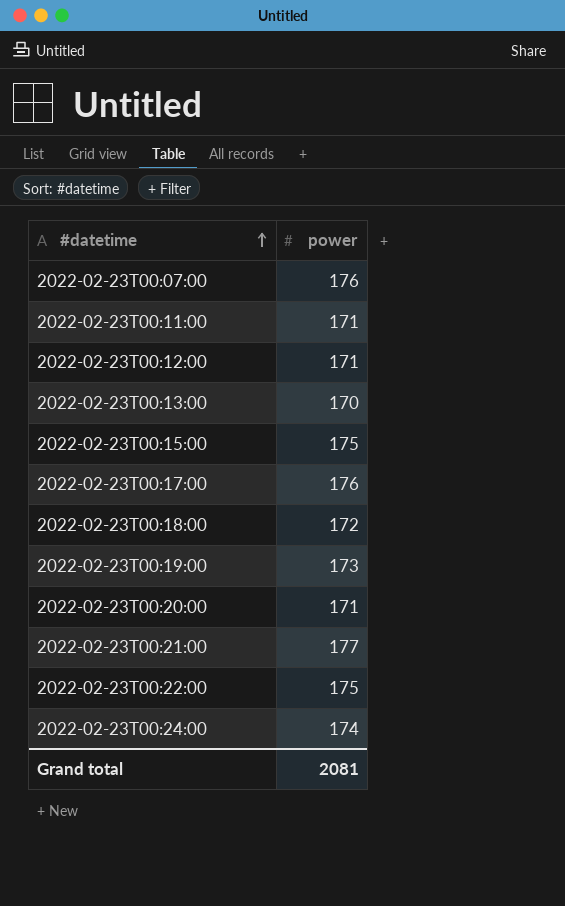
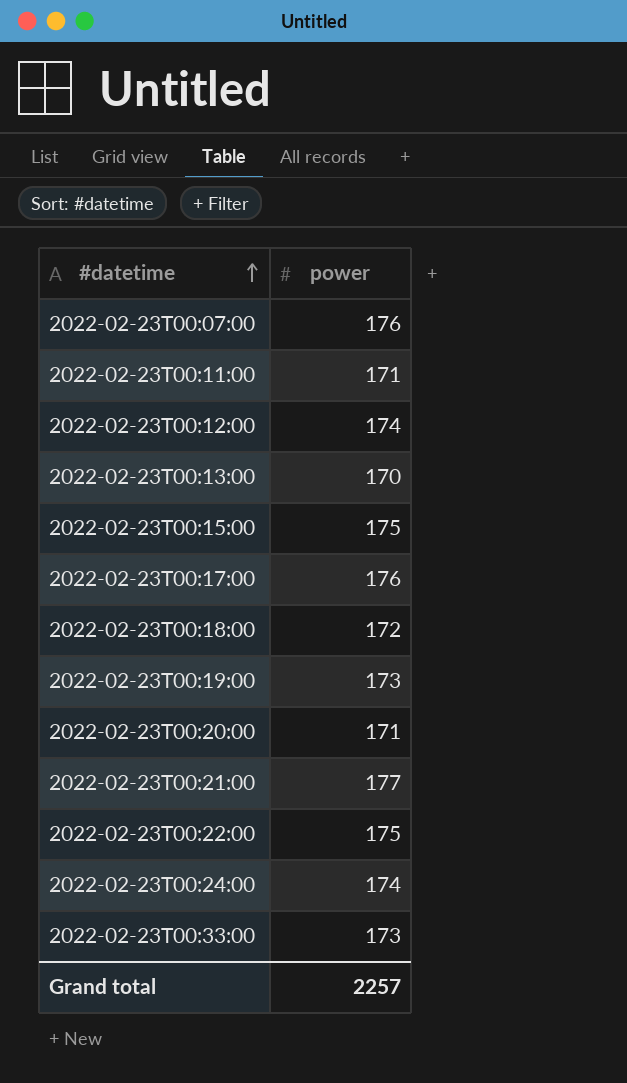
2022-02-23T00:12:00 | power: 171 -> 174
row 2022-02-23T00:33:00: none -> 173
Grand total | power: 2081 -> 2257

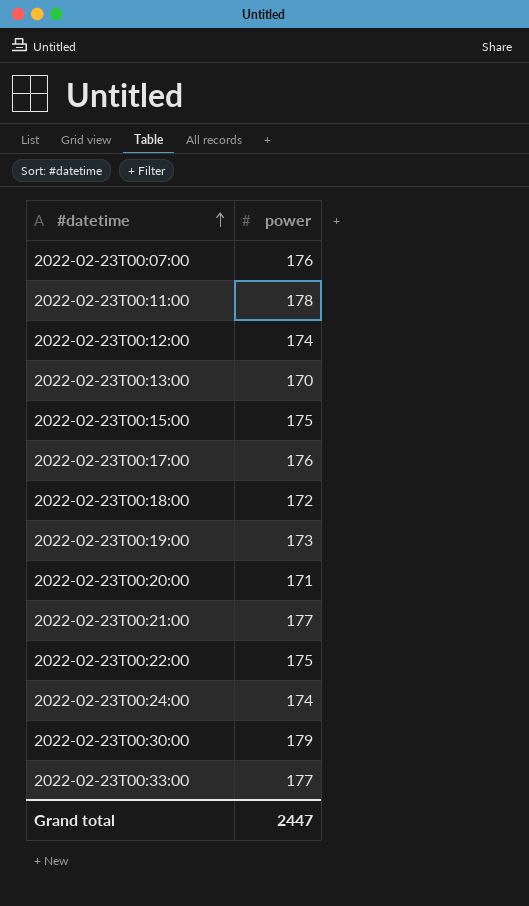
2022-02-23T00:11:00 | power: 171 -> 178
row 2022-02-23T00:30:00: none -> 179
2022-02-23T00:33:00 | power: 173 -> 177
Grand total | power: 2257 -> 2447

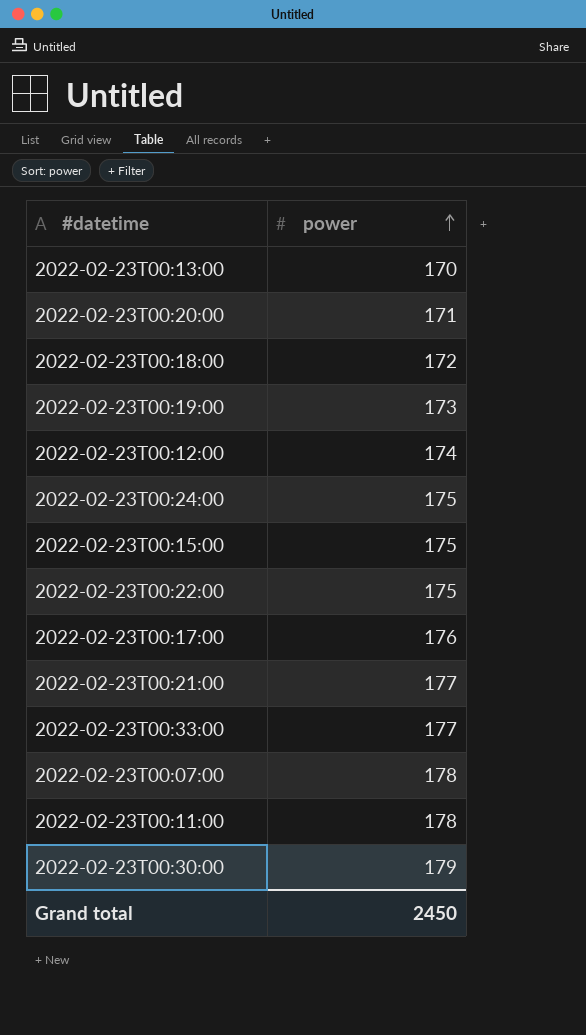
row order: #datetime ascending -> power ascending
2022-02-23T00:24:00 | power: 174 -> 175
2022-02-23T00:07:00 | power: 176 -> 178
Grand total | power: 2447 -> 2450

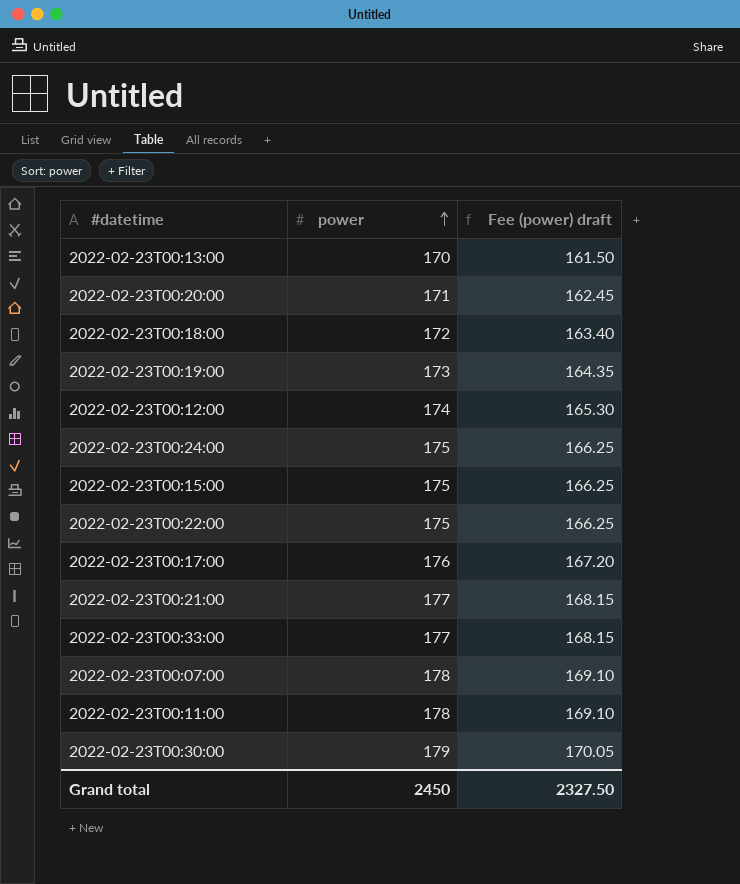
column Fee (power) draft | formula: none -> [power] * 0.95

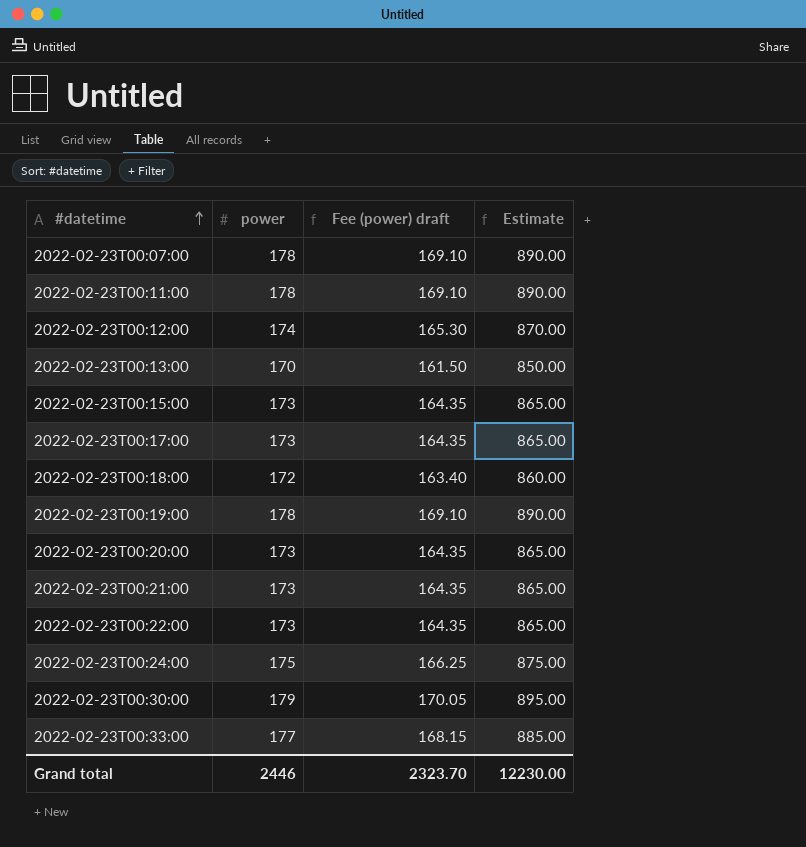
row order: power ascending -> #datetime ascending
column Estimate | formula: none -> [power] * 5
2022-02-23T00:15:00 | power: 175 -> 173
2022-02-23T00:15:00 | Fee (power) draft: 166.25 -> 164.35
2022-02-23T00:17:00 | power: 176 -> 173
2022-02-23T00:17:00 | Fee (power) draft: 167.20 -> 164.35
2022-02-23T00:19:00 | power: 173 -> 178
2022-02-23T00:19:00 | Fee (power) draft: 164.35 -> 169.10
2022-02-23T00:20:00 | power: 171 -> 173
2022-02-23T00:20:00 | Fee (power) draft: 162.45 -> 164.35
2022-02-23T00:21:00 | power: 177 -> 173
2022-02-23T00:21:00 | Fee (power) draft: 168.15 -> 164.35
2022-02-23T00:22:00 | power: 175 -> 173
2022-02-23T00:22:00 | Fee (power) draft: 166.25 -> 164.35
Grand total | power: 2450 -> 2446
Grand total | Fee (power) draft: 2327.50 -> 2323.70

